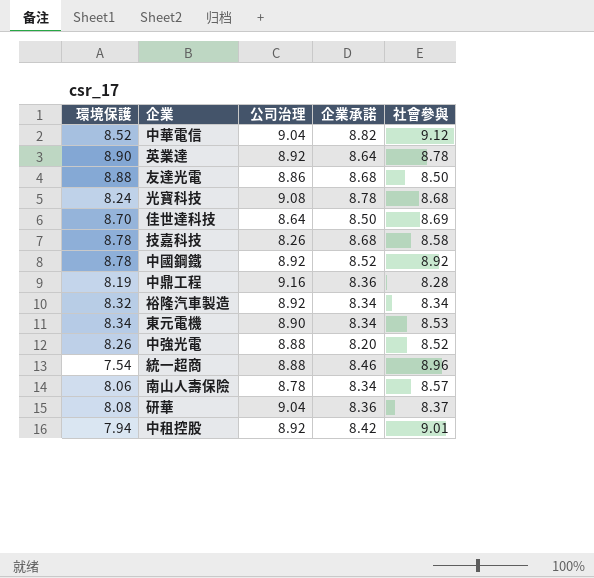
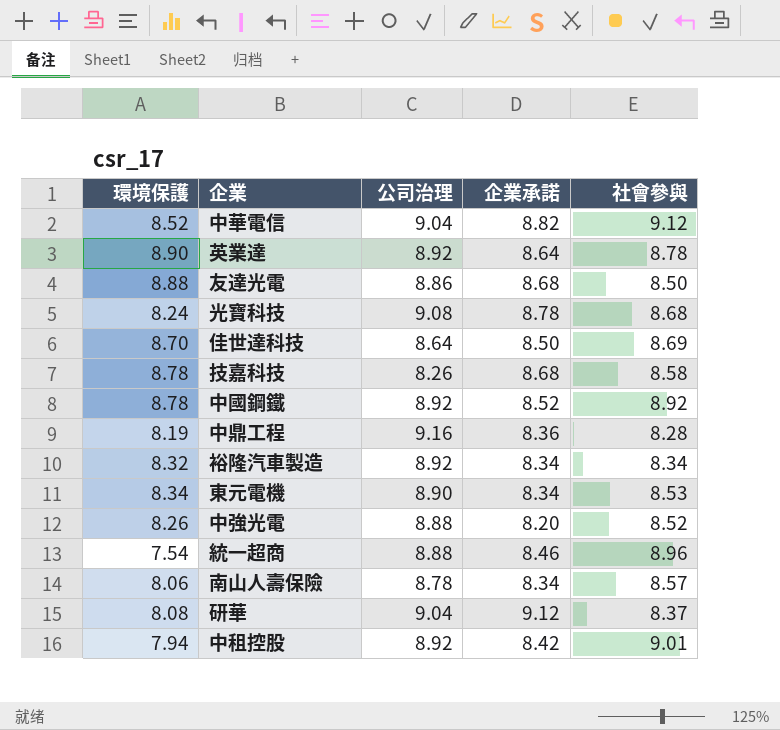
研華 | 企業承諾: 8.36 -> 9.12

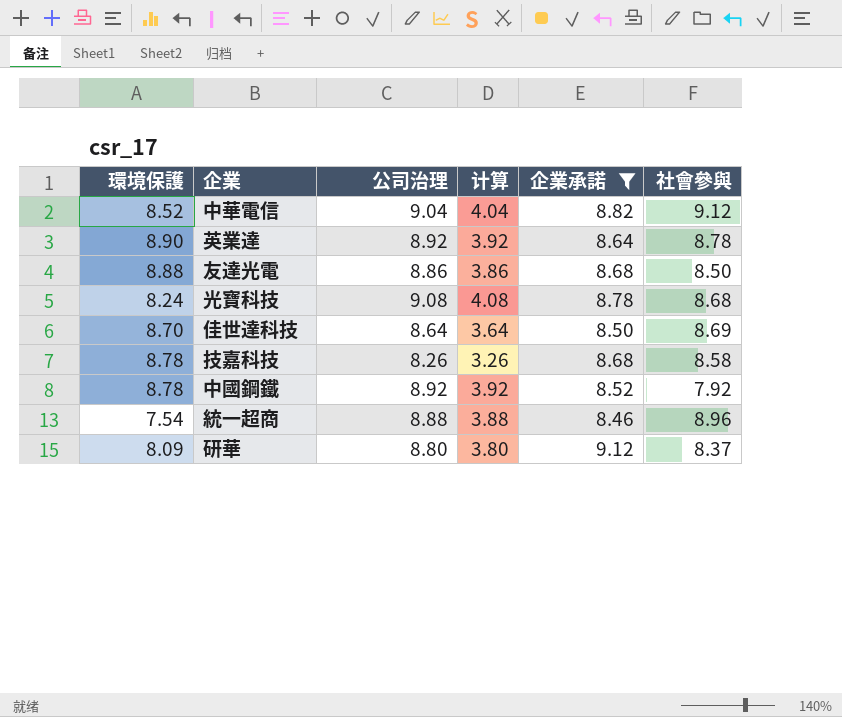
filter: none -> 企業承諾 >= 8.46
column 计算 | formula: none -> [公司治理] - 5
中國鋼鐵 | 社會參與: 8.92 -> 7.92
研華 | 環境保護: 8.08 -> 8.09
研華 | 公司治理: 9.04 -> 8.80

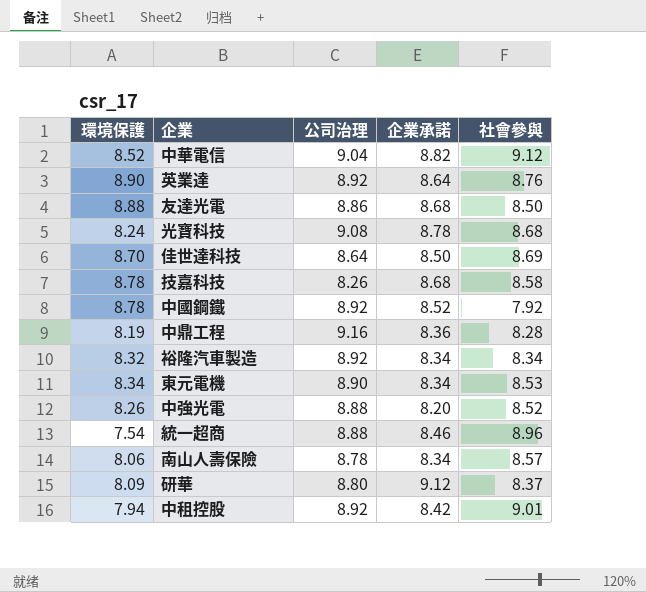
filter: 企業承諾 >= 8.46 -> none
column 计算 | formula: [公司治理] - 5 -> none
英業達 | 社會參與: 8.78 -> 8.76

